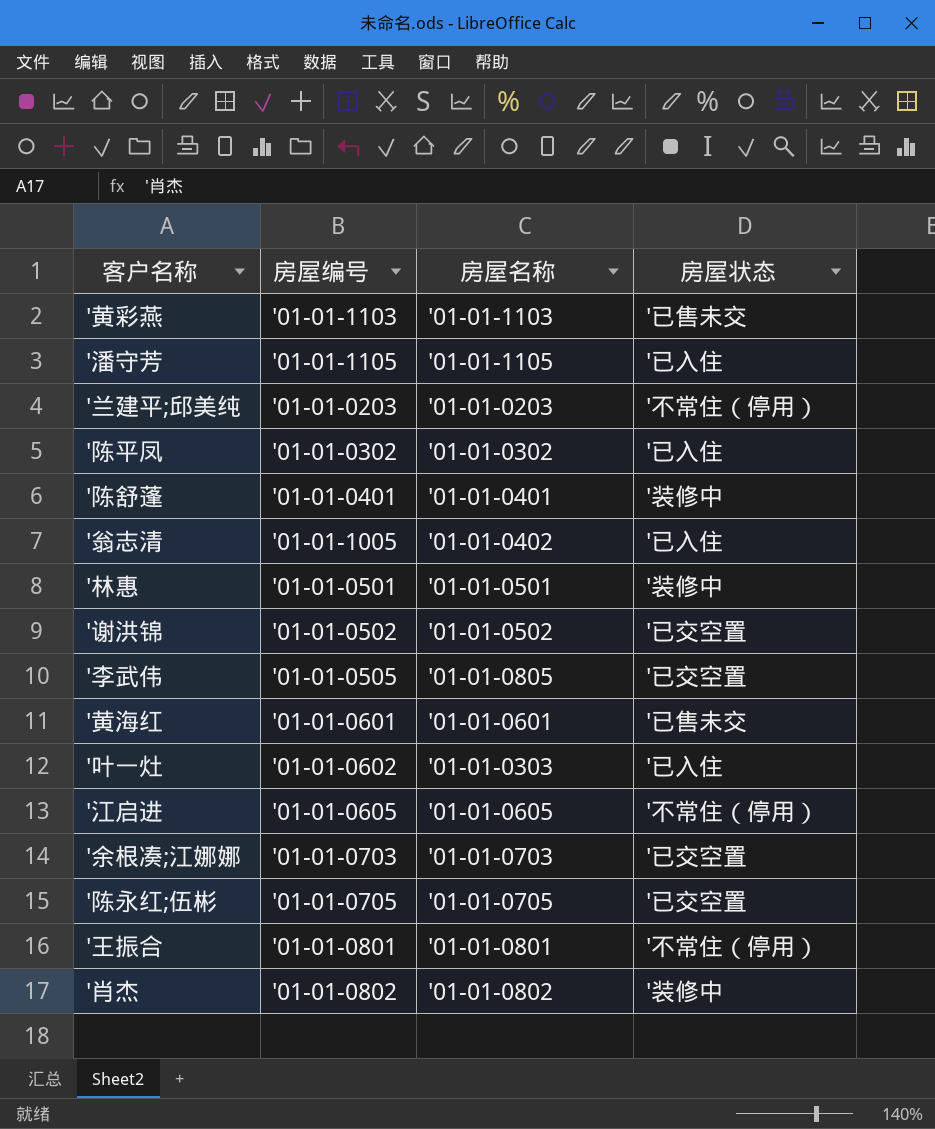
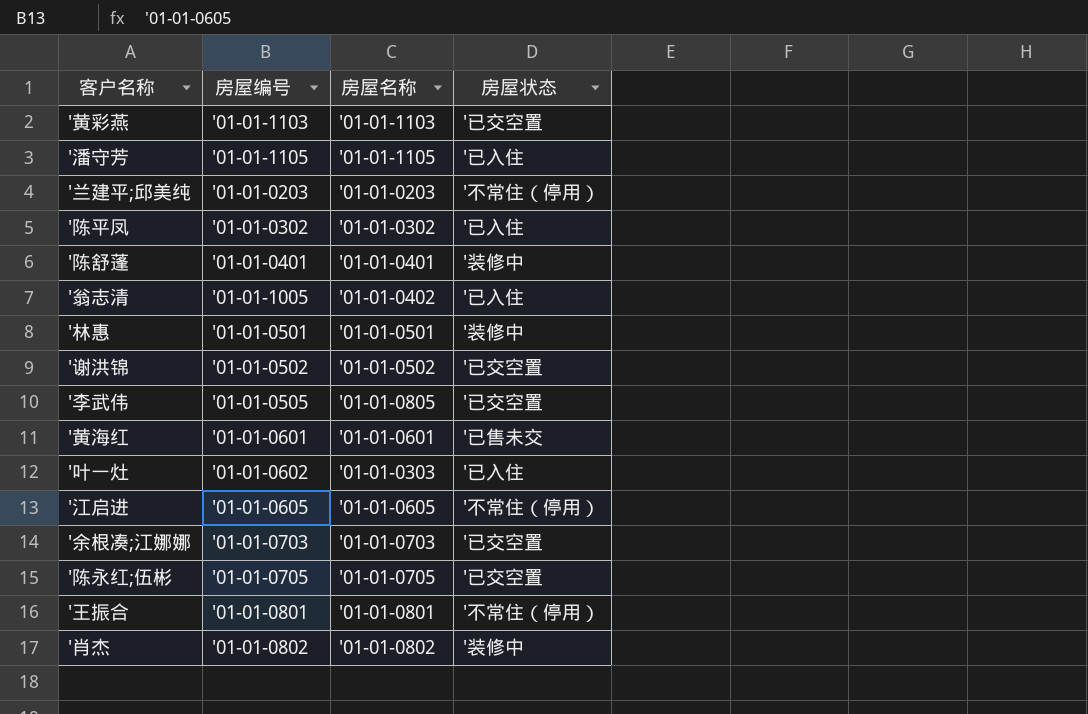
'黄彩燕 | 房屋状态: '已售未交 -> '已交空置

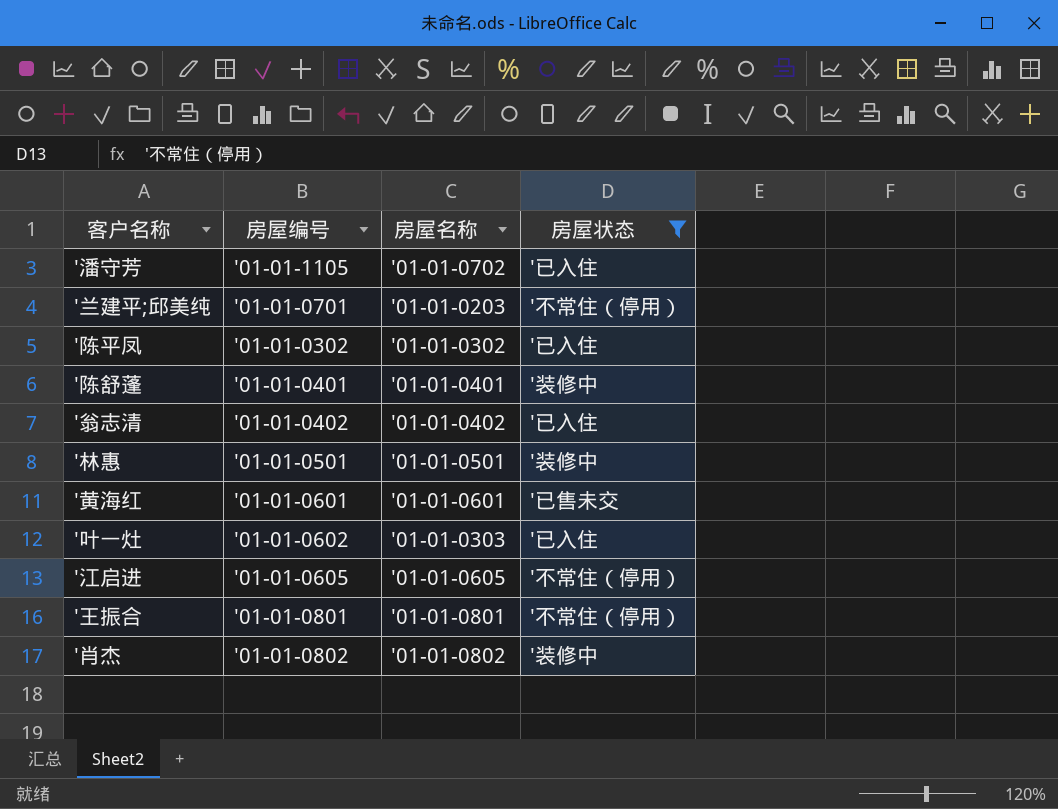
filter: none -> 房屋状态 != '已交空置
'潘守芳 | 房屋名称: '01-01-1105 -> '01-01-0702
'兰建平;邱美纯 | 房屋编号: '01-01-0203 -> '01-01-0701
'翁志清 | 房屋编号: '01-01-1005 -> '01-01-0402

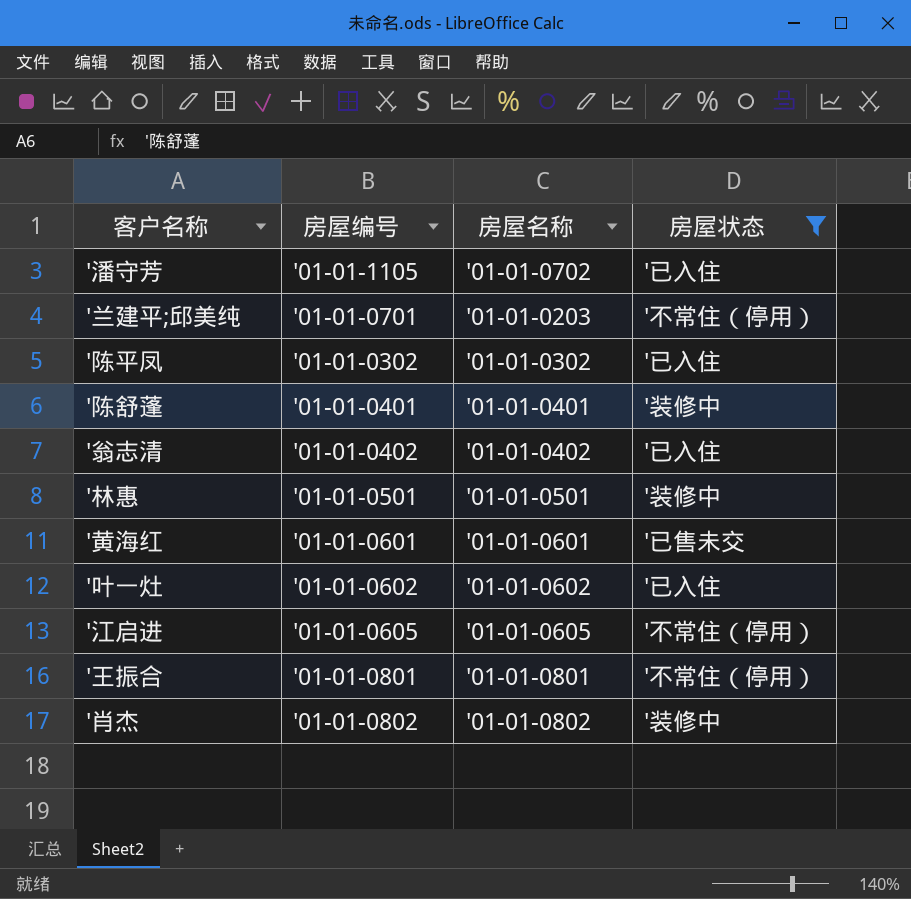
'叶一灶 | 房屋名称: '01-01-0303 -> '01-01-0602

